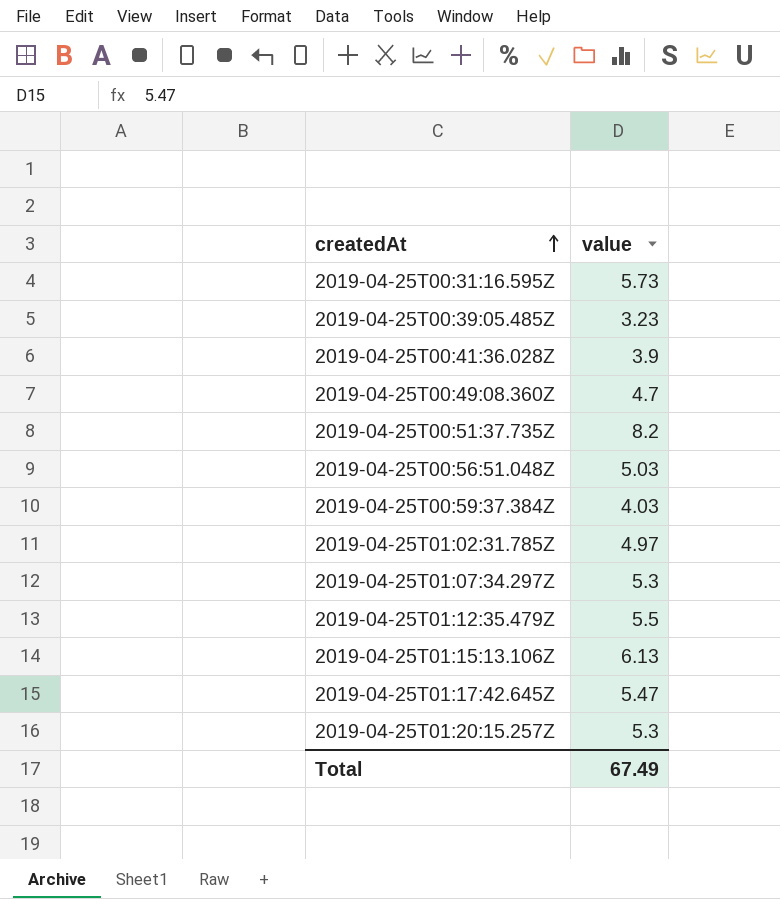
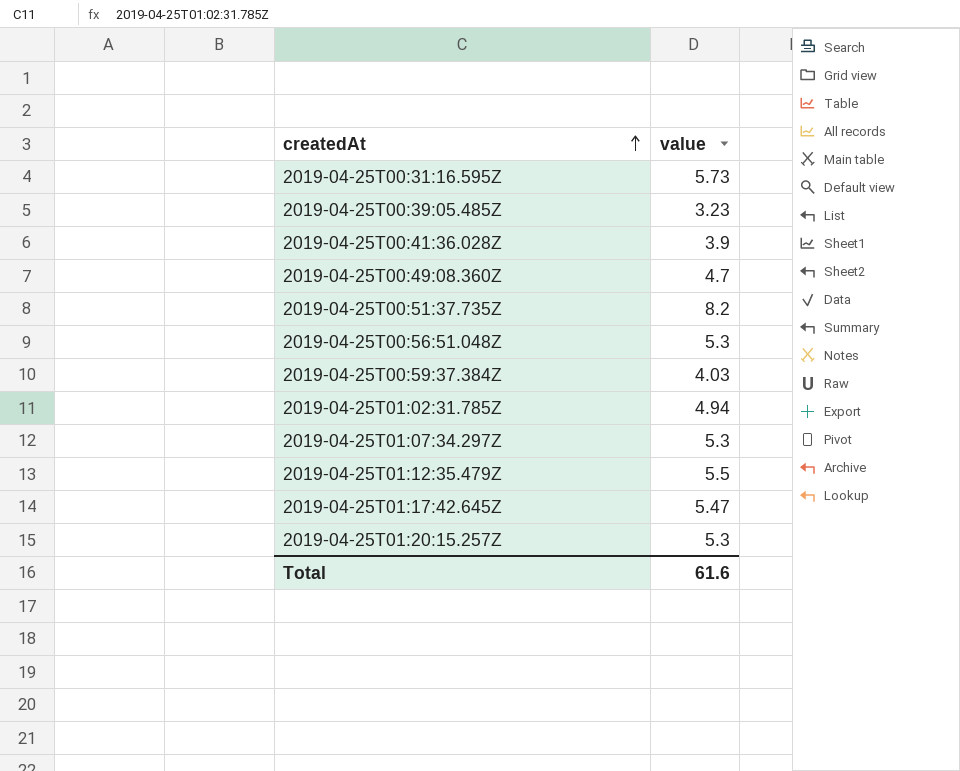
row 2019-04-25T01:15:13.106Z: 6.13 -> none
2019-04-25T00:56:51.048Z | value: 5.03 -> 5.3
2019-04-25T01:02:31.785Z | value: 4.97 -> 4.94
Total | value: 67.49 -> 61.6

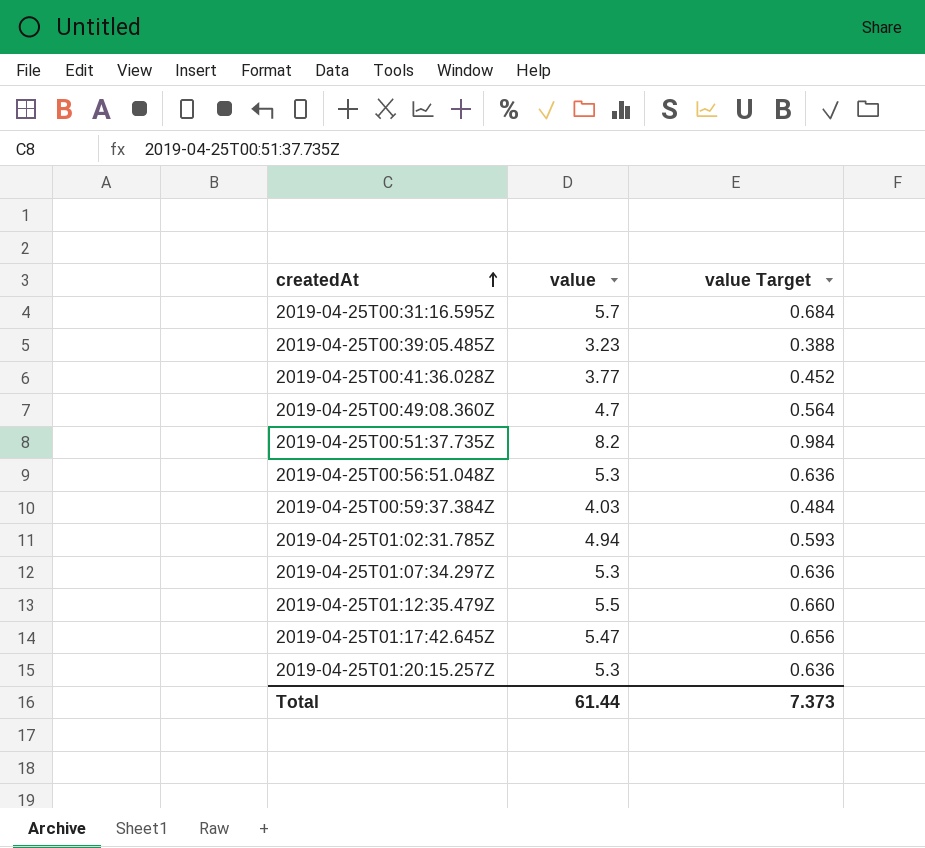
column value Target | formula: none -> [value] * 0.12
2019-04-25T00:31:16.595Z | value: 5.73 -> 5.7
2019-04-25T00:41:36.028Z | value: 3.9 -> 3.77
Total | value: 61.6 -> 61.44

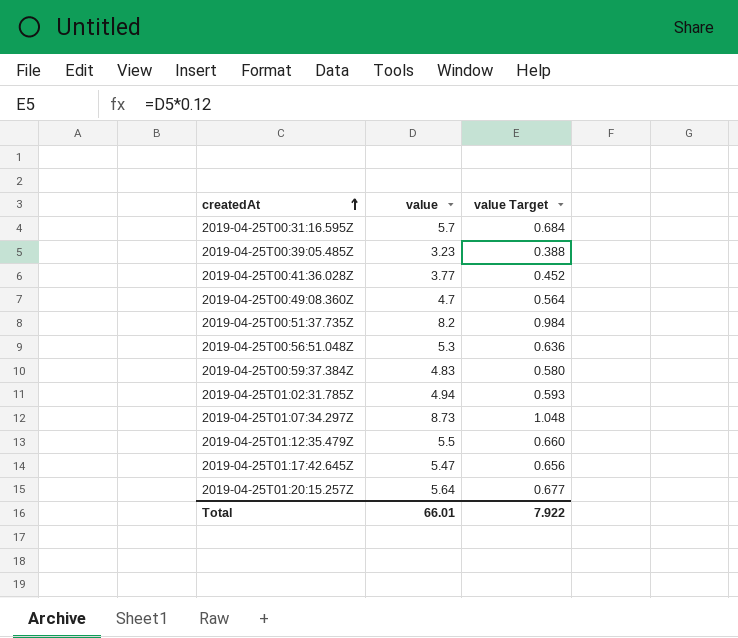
2019-04-25T00:59:37.384Z | value: 4.03 -> 4.83
2019-04-25T00:59:37.384Z | value Target: 0.484 -> 0.580
2019-04-25T01:07:34.297Z | value: 5.3 -> 8.73
2019-04-25T01:07:34.297Z | value Target: 0.636 -> 1.048
2019-04-25T01:20:15.257Z | value: 5.3 -> 5.64
2019-04-25T01:20:15.257Z | value Target: 0.636 -> 0.677
Total | value: 61.44 -> 66.01
Total | value Target: 7.373 -> 7.922

